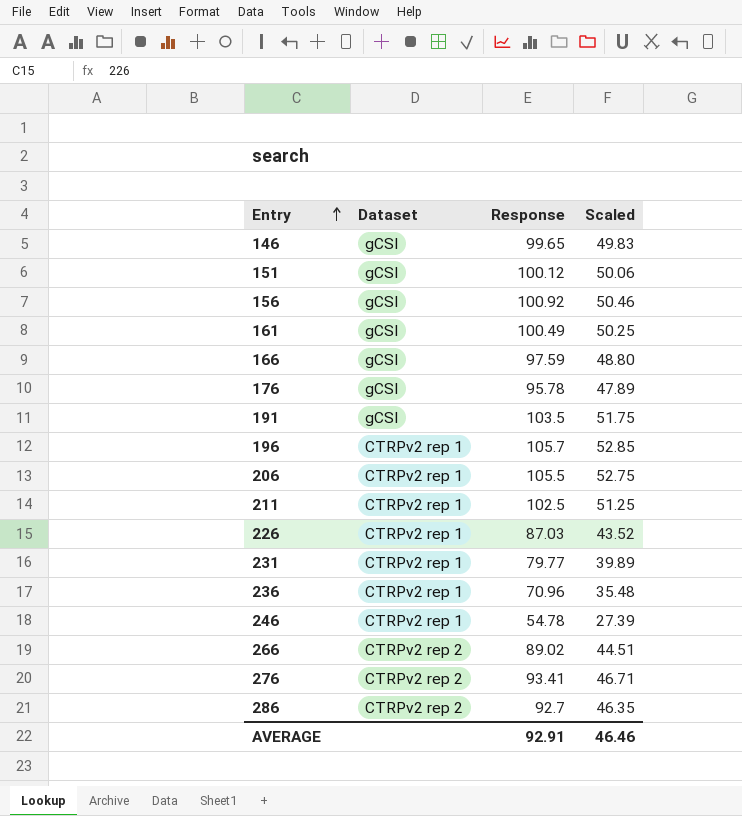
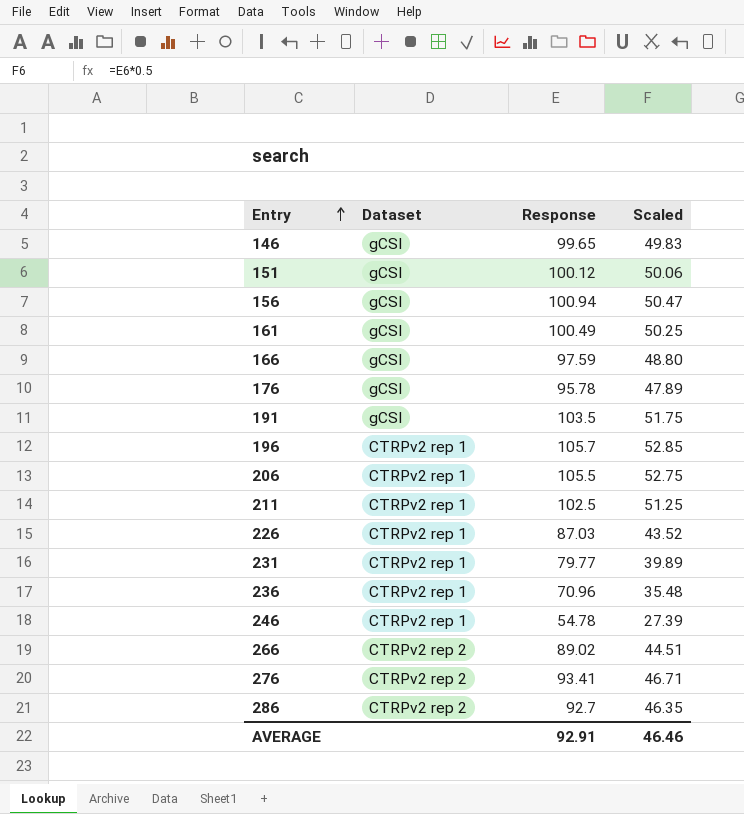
156 | Response: 100.92 -> 100.94
156 | Scaled: 50.46 -> 50.47

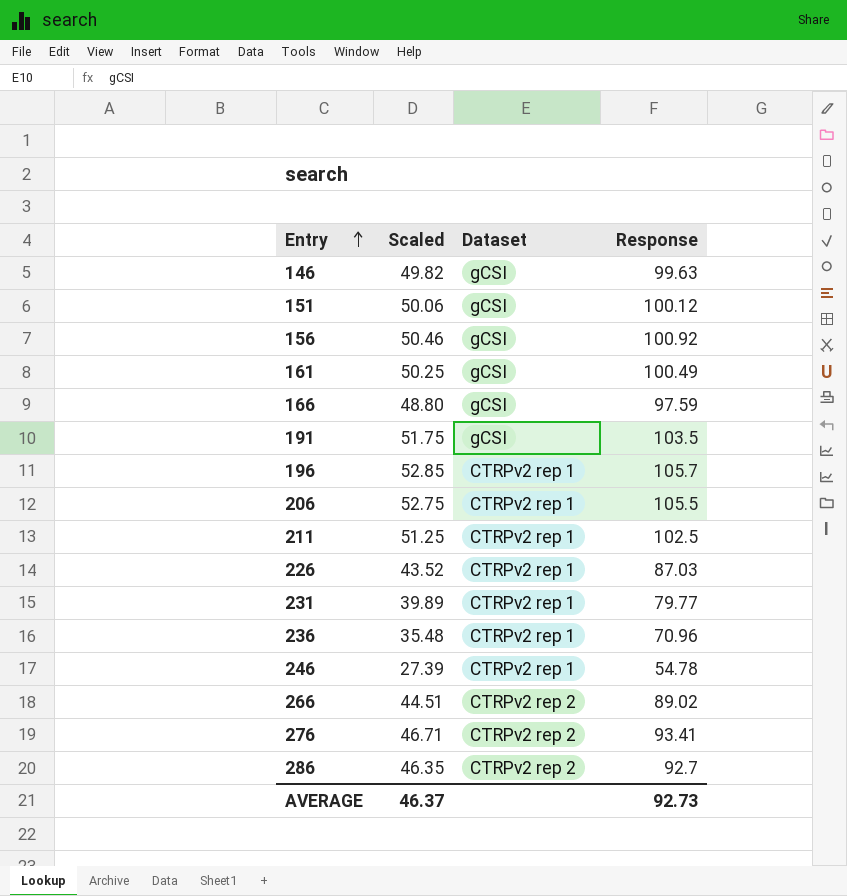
column Scaled | position: 4 -> 2
row 176: gCSI | 95.78 | 47.89 -> none
146 | Scaled: 49.83 -> 49.82
146 | Response: 99.65 -> 99.63
156 | Scaled: 50.47 -> 50.46
156 | Response: 100.94 -> 100.92
AVERAGE | Scaled: 46.46 -> 46.37
AVERAGE | Response: 92.91 -> 92.73

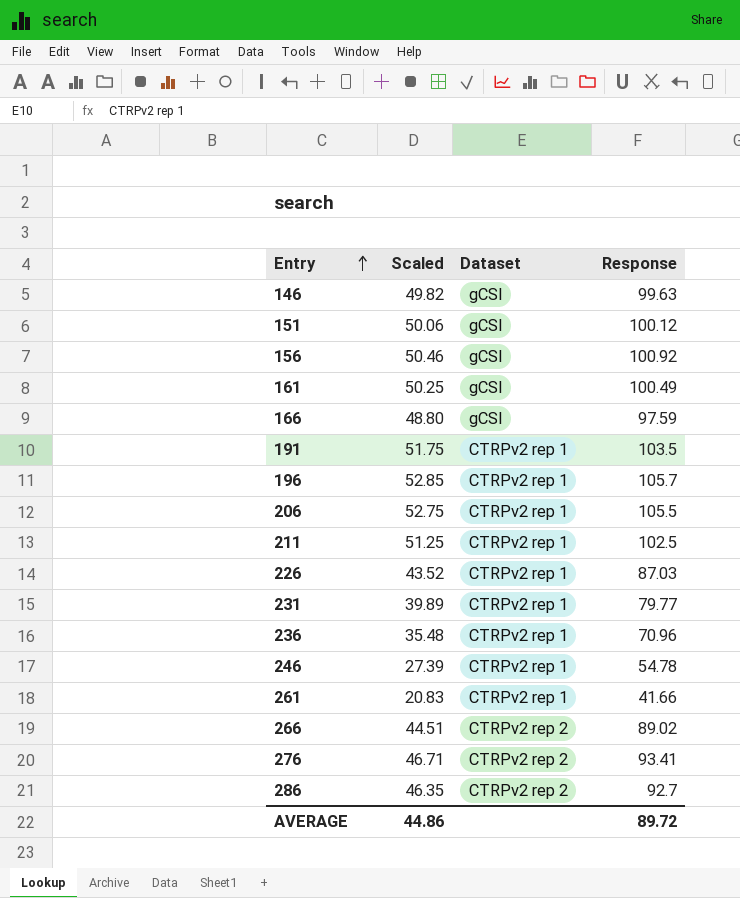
191 | Dataset: gCSI -> CTRPv2 rep 1
row 261: none -> 20.83 | CTRPv2 rep 1 | 41.66
AVERAGE | Scaled: 46.37 -> 44.86
AVERAGE | Response: 92.73 -> 89.72

